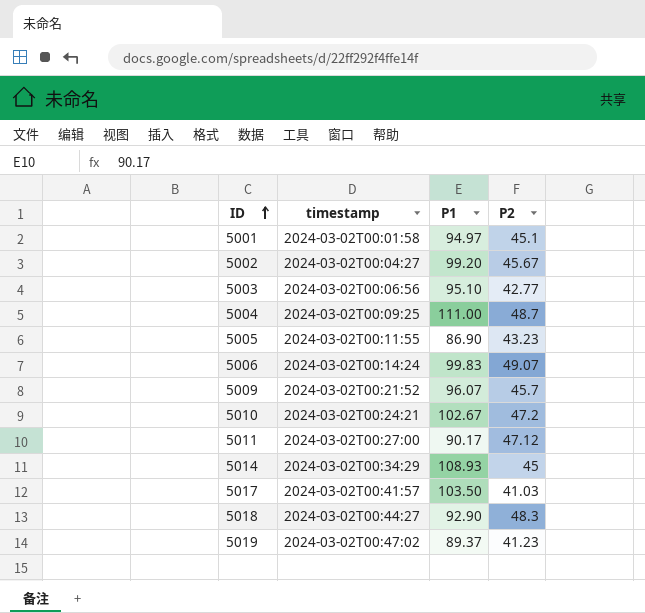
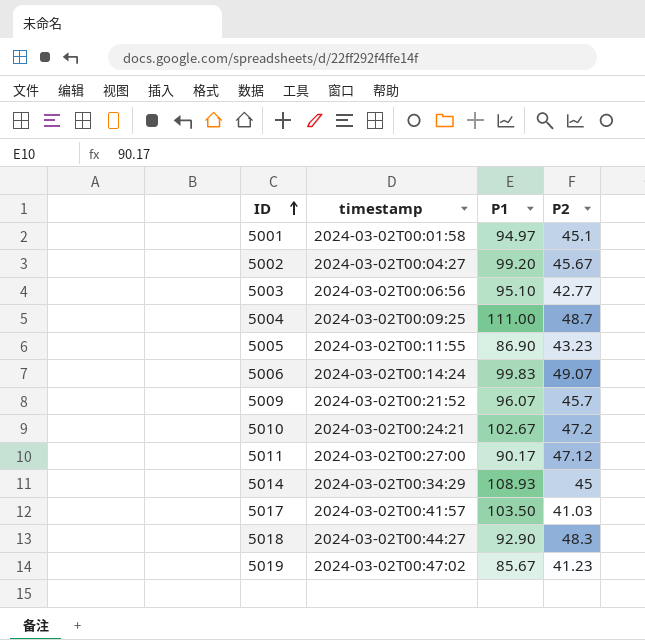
5019 | P1: 89.37 -> 85.67

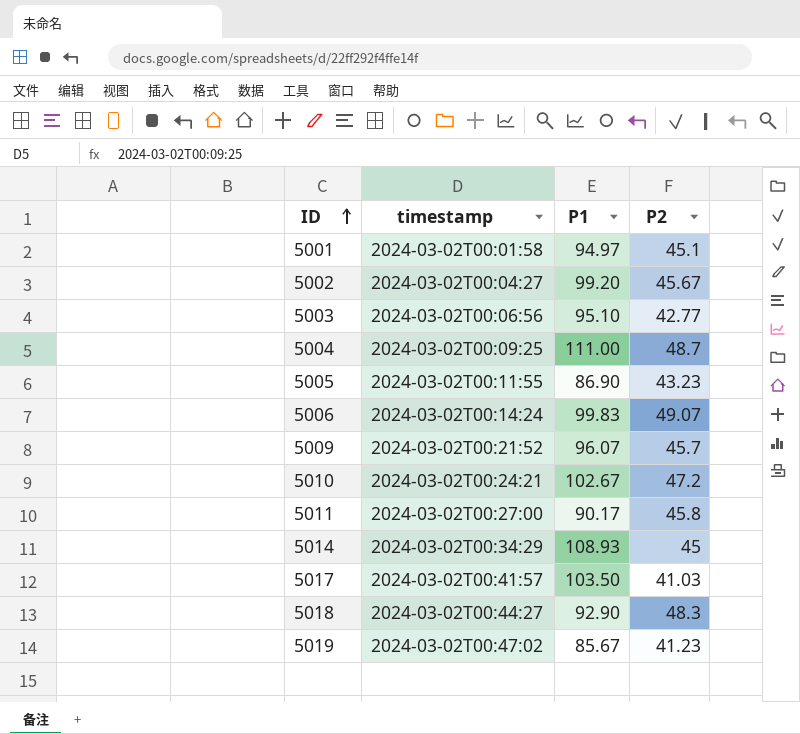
5011 | P2: 47.12 -> 45.8

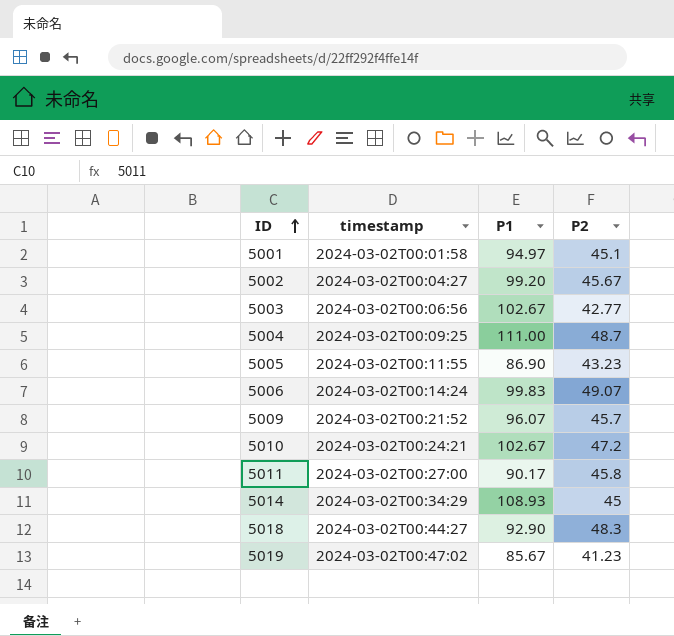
row 5017: 2024-03-02T00:41:57 | 103.50 | 41.03 -> none
5003 | P1: 95.10 -> 102.67

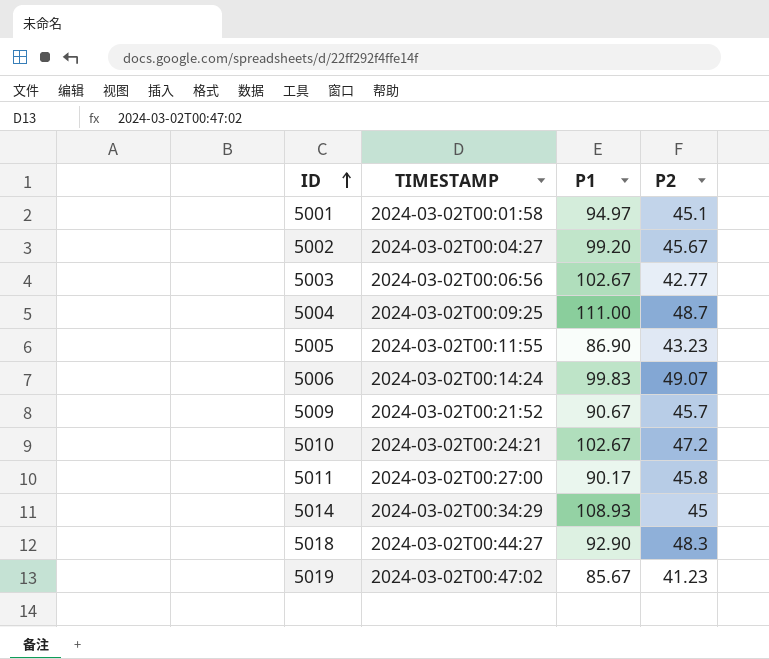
column name: timestamp -> TIMESTAMP
5009 | P1: 96.07 -> 90.67

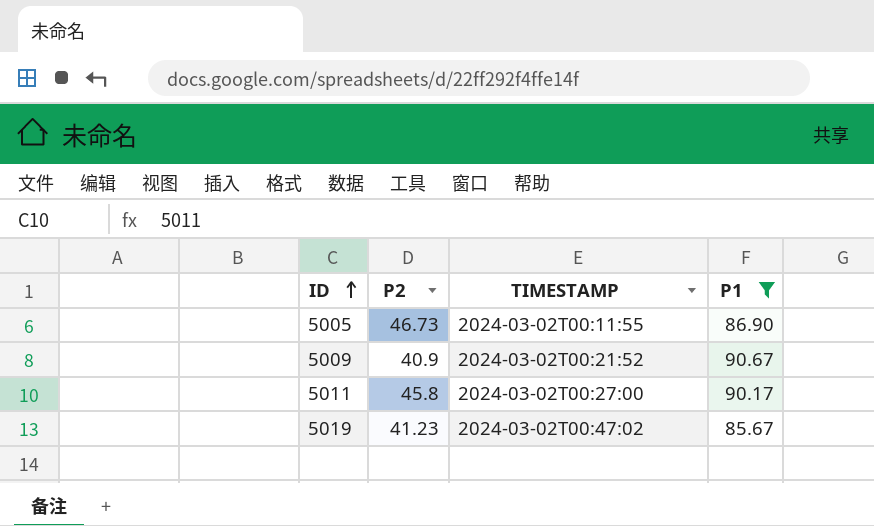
filter: none -> P1 <= 90.67
column P2 | position: 4 -> 2
5005 | P2: 43.23 -> 46.73
5009 | P2: 45.7 -> 40.9

